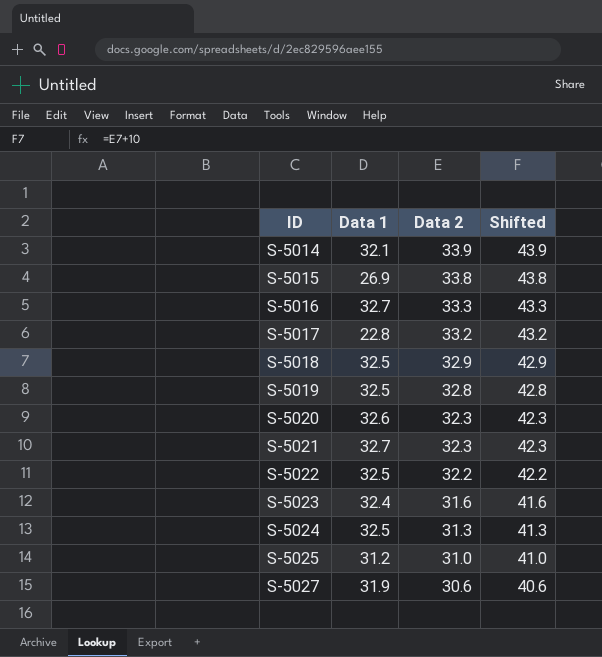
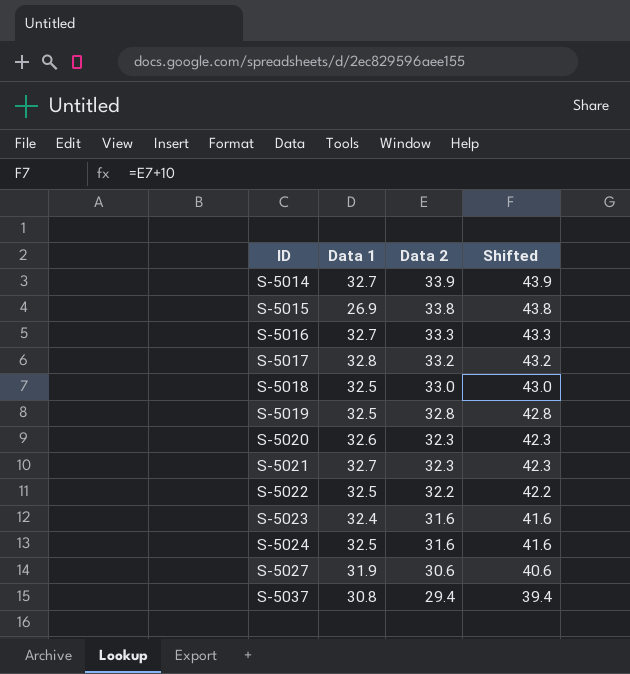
row S-5025: 31.2 | 31.0 | 41.0 -> none
S-5014 | Data 1: 32.1 -> 32.7
S-5017 | Data 1: 22.8 -> 32.8
S-5018 | Data 2: 32.9 -> 33.0
S-5018 | Shifted: 42.9 -> 43.0
S-5024 | Data 2: 31.3 -> 31.6
S-5024 | Shifted: 41.3 -> 41.6
row S-5037: none -> 30.8 | 29.4 | 39.4

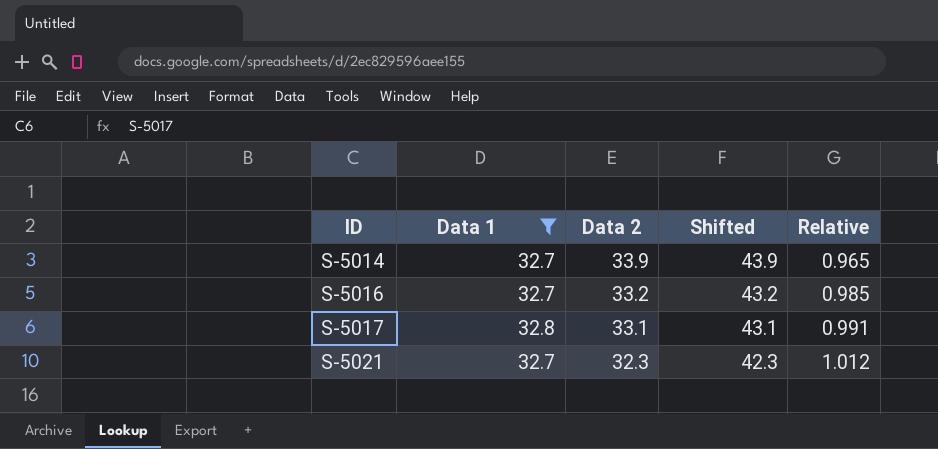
filter: none -> Data 1 >= 32.7
column Relative | formula: none -> [Data 1] / [Data 2]
S-5016 | Data 2: 33.3 -> 33.2
S-5016 | Shifted: 43.3 -> 43.2
S-5017 | Data 2: 33.2 -> 33.1
S-5017 | Shifted: 43.2 -> 43.1

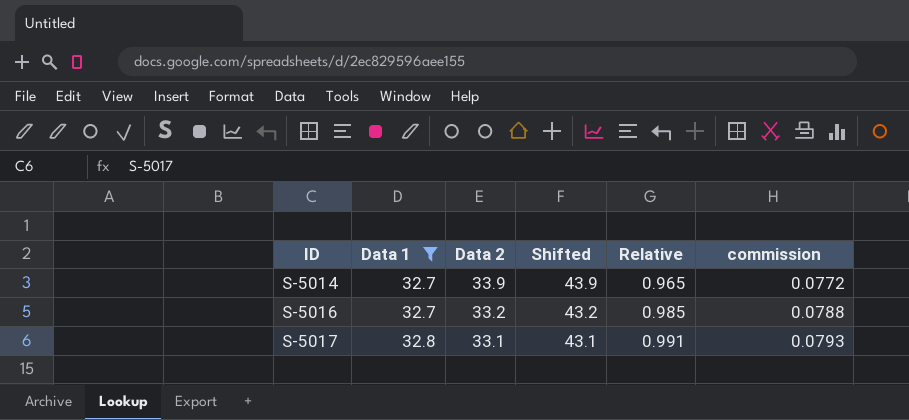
column commission | formula: none -> [Relative] * 0.08
row S-5021: 32.7 | 32.3 | 42.3 | 1.012 -> none

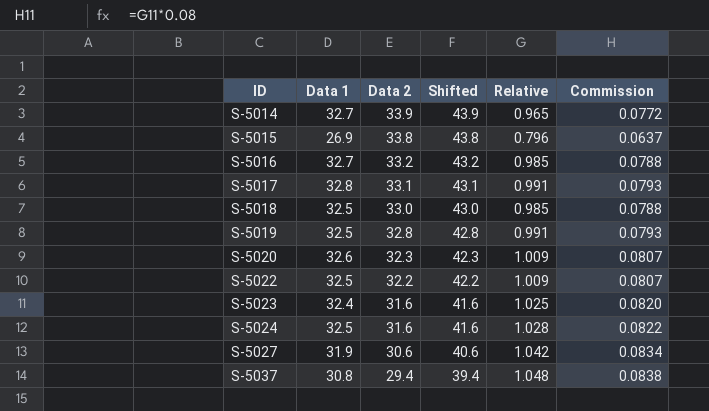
filter: Data 1 >= 32.7 -> none
column name: commission -> Commission

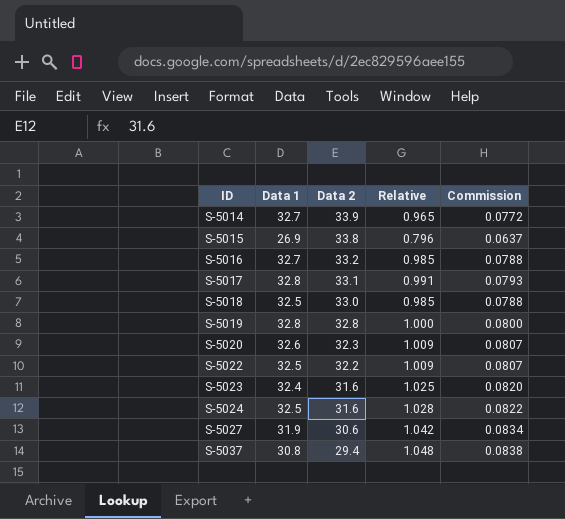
column Shifted | formula: [Data 2] + 10 -> none
S-5019 | Data 1: 32.5 -> 32.8
S-5019 | Relative: 0.991 -> 1.000
S-5019 | Commission: 0.0793 -> 0.0800

